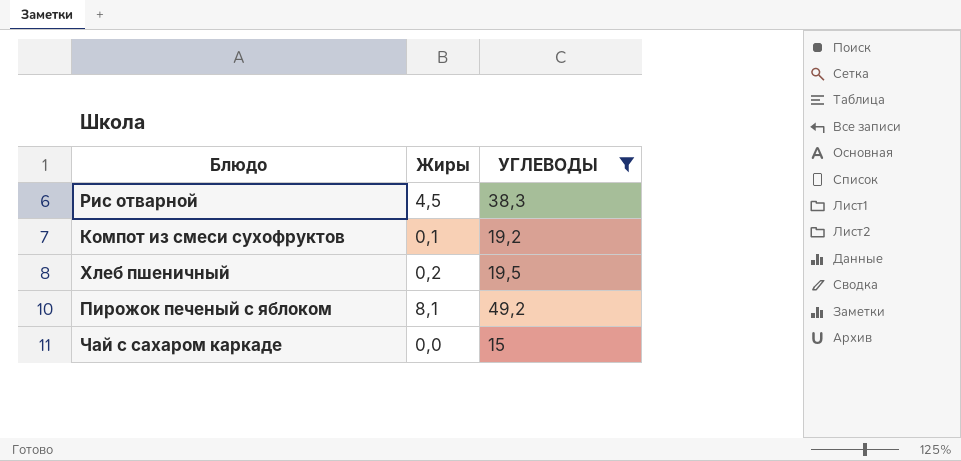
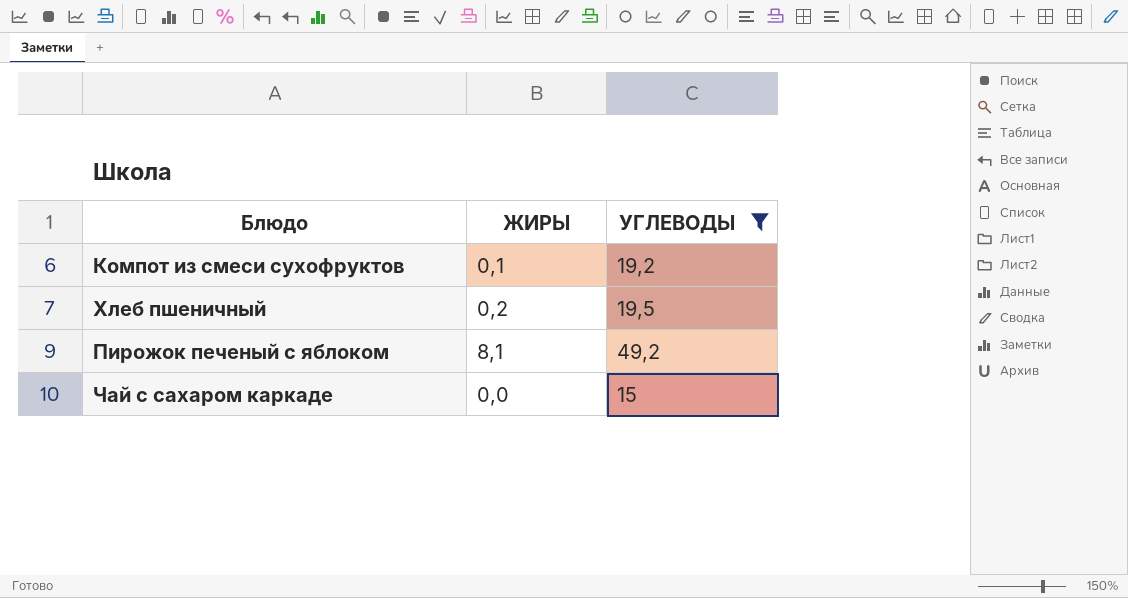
column name: Жиры -> ЖИРЫ
row Рис отварной: 4,5 | 38,3 -> none

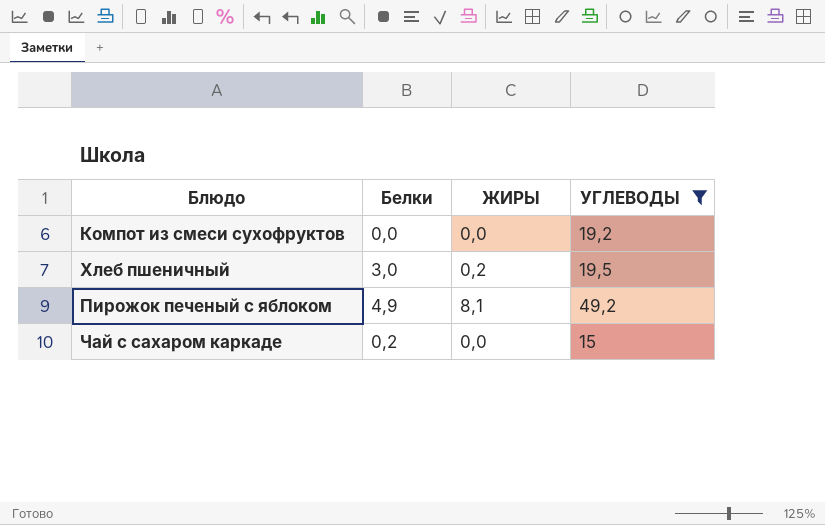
column Белки | position: none -> 2
Компот из смеси сухофруктов | ЖИРЫ: 0,1 -> 0,0

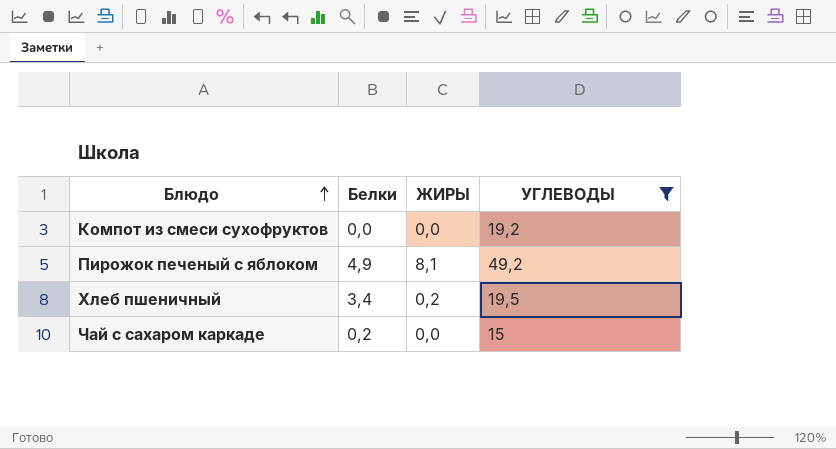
row order: none -> Блюдо ascending
Хлеб пшеничный | Белки: 3,0 -> 3,4

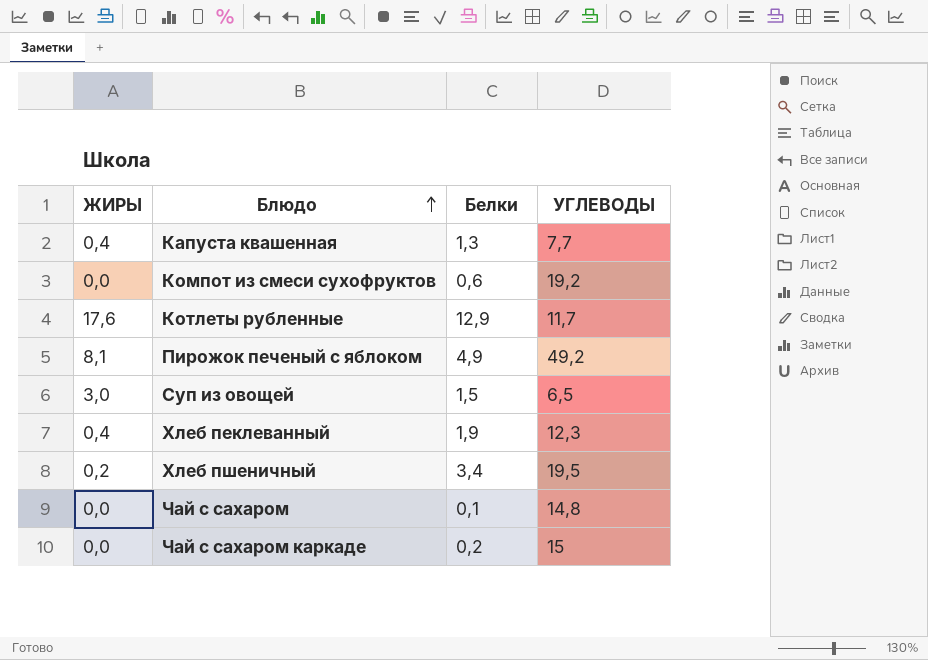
filter: УГЛЕВОДЫ >= 15 -> none
column ЖИРЫ | position: 3 -> 1
Компот из смеси сухофруктов | Белки: 0,0 -> 0,6

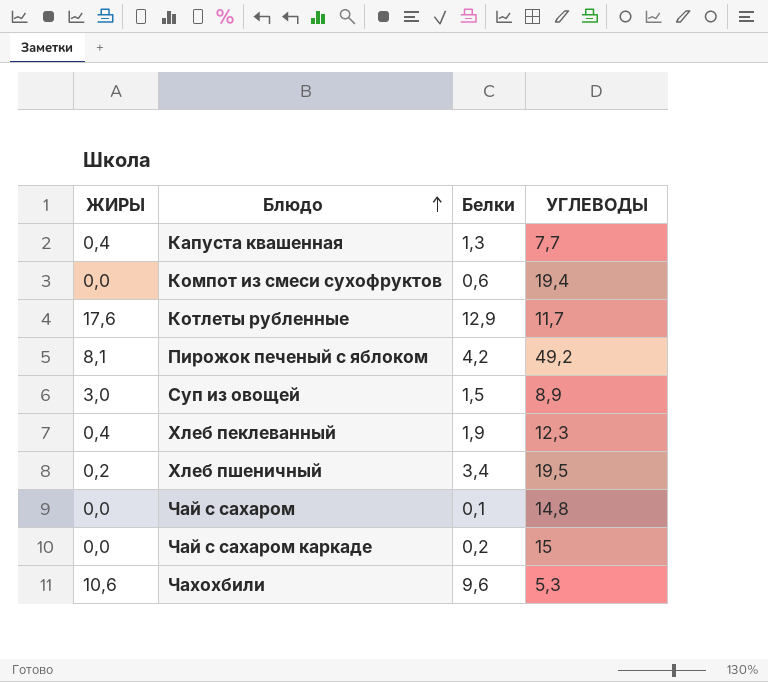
Компот из смеси сухофруктов | УГЛЕВОДЫ: 19,2 -> 19,4
Пирожок печеный с яблоком | Белки: 4,9 -> 4,2
Суп из овощей | УГЛЕВОДЫ: 6,5 -> 8,9
row Чахохбили: none -> 10,6 | 9,6 | 5,3

